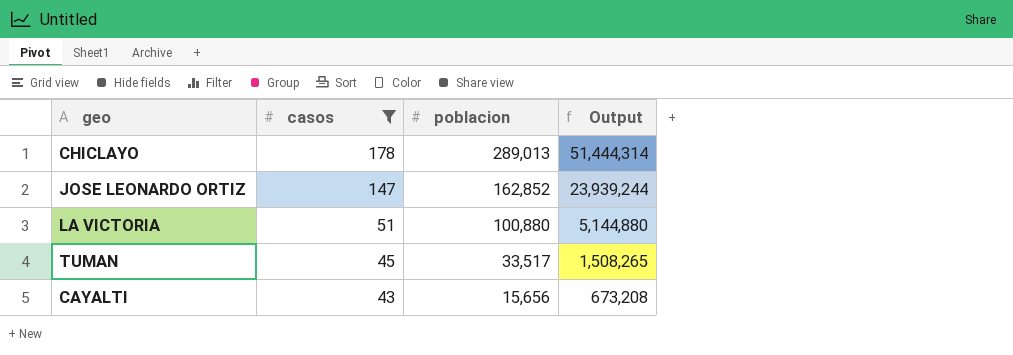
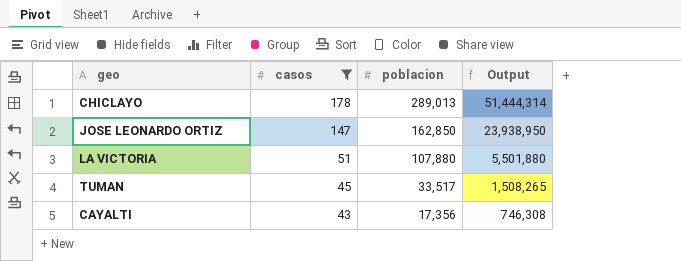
JOSE LEONARDO ORTIZ | poblacion: 162,852 -> 162,850
JOSE LEONARDO ORTIZ | Output: 23,939,244 -> 23,938,950
LA VICTORIA | poblacion: 100,880 -> 107,880
LA VICTORIA | Output: 5,144,880 -> 5,501,880
CAYALTI | poblacion: 15,656 -> 17,356
CAYALTI | Output: 673,208 -> 746,308

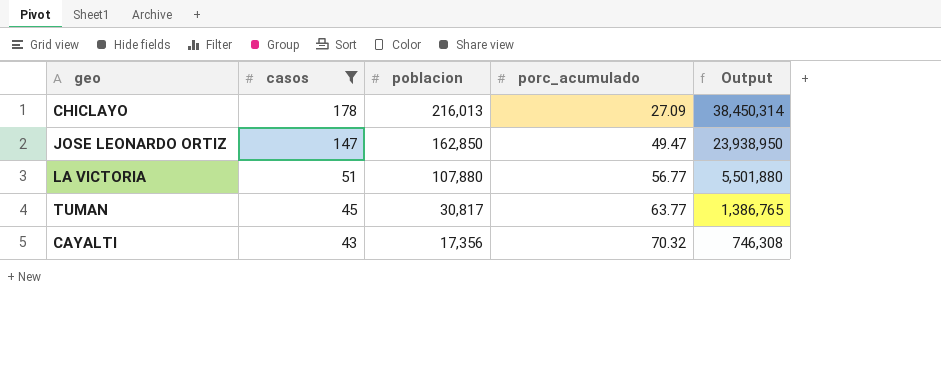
column porc_acumulado | position: none -> 4
CHICLAYO | poblacion: 289,013 -> 216,013
CHICLAYO | Output: 51,444,314 -> 38,450,314
TUMAN | poblacion: 33,517 -> 30,817
TUMAN | Output: 1,508,265 -> 1,386,765

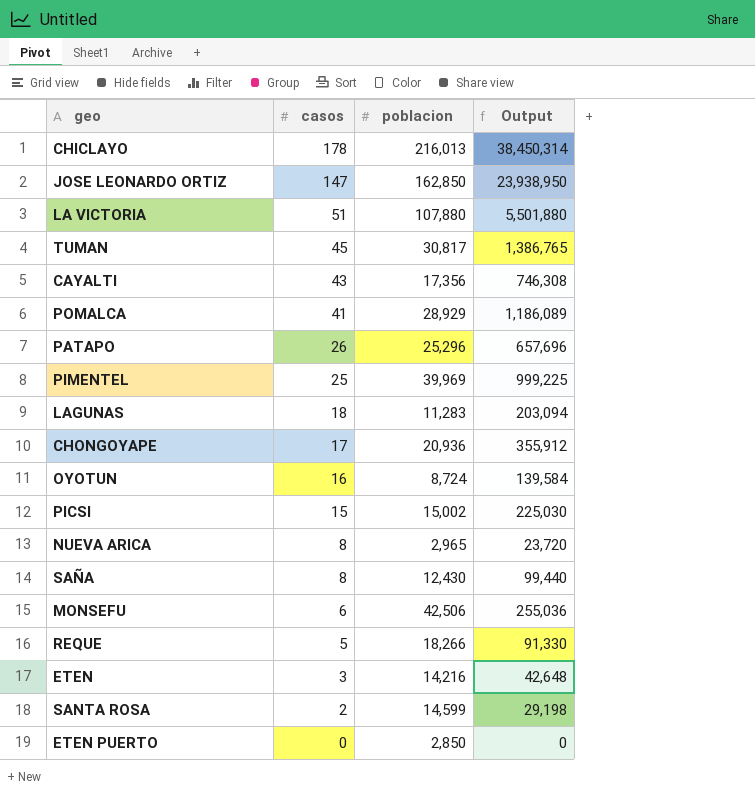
filter: casos >= 43 -> none
column porc_acumulado | position: 4 -> none

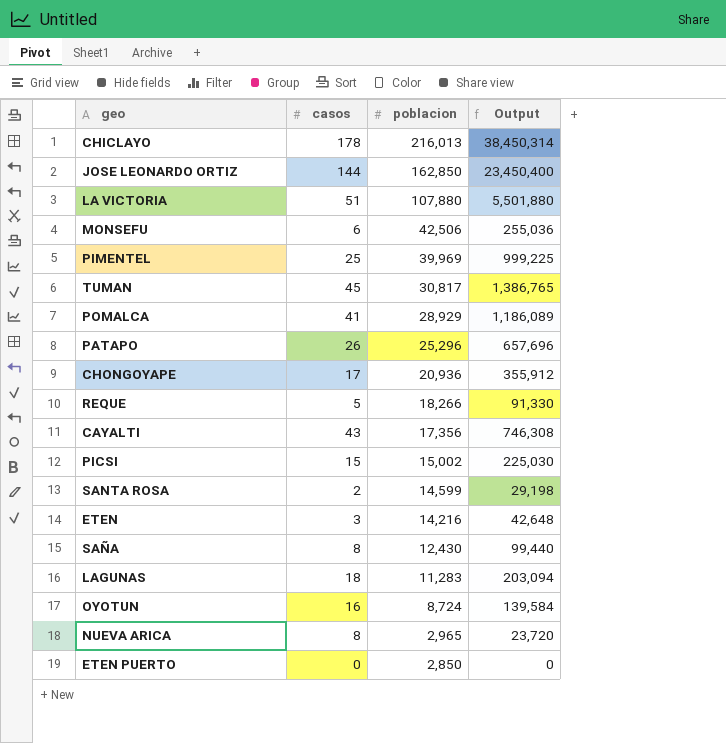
row order: casos descending -> poblacion descending
JOSE LEONARDO ORTIZ | casos: 147 -> 144
JOSE LEONARDO ORTIZ | Output: 23,938,950 -> 23,450,400

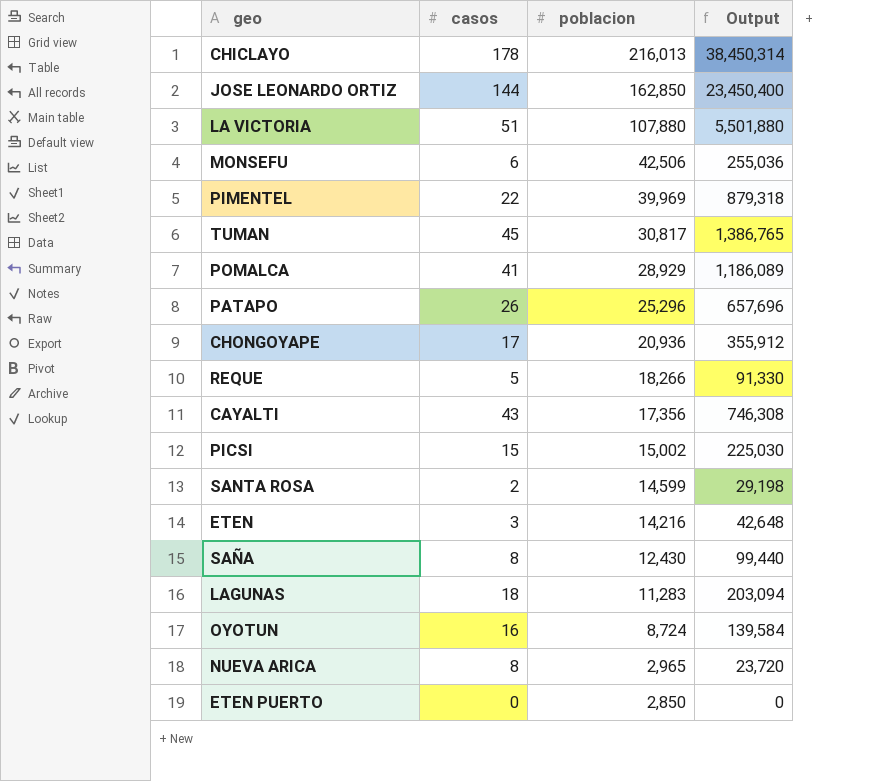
PIMENTEL | casos: 25 -> 22
PIMENTEL | Output: 999,225 -> 879,318

